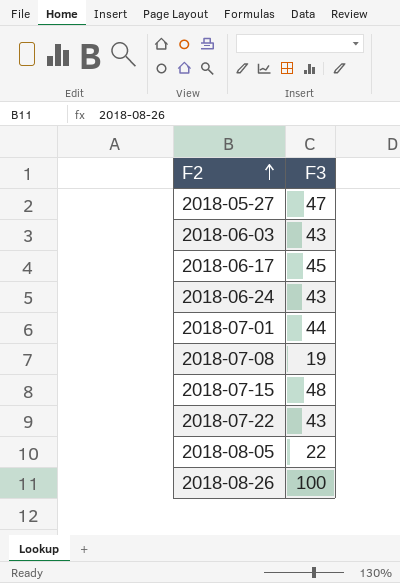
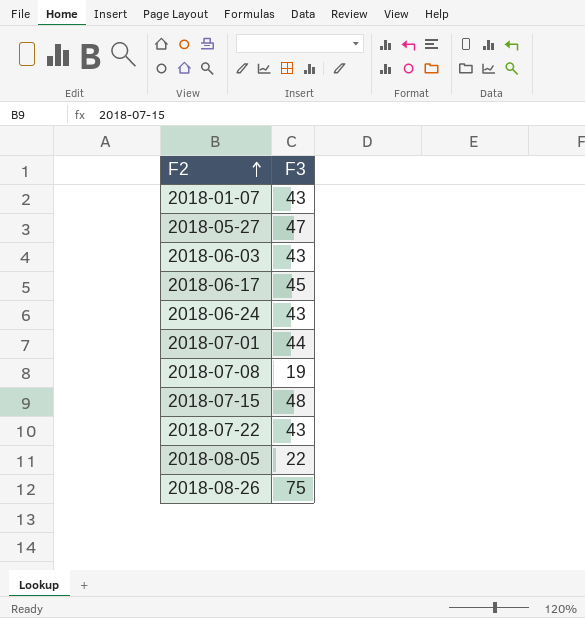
row 2018-01-07: none -> 43
2018-08-26 | F3: 100 -> 75

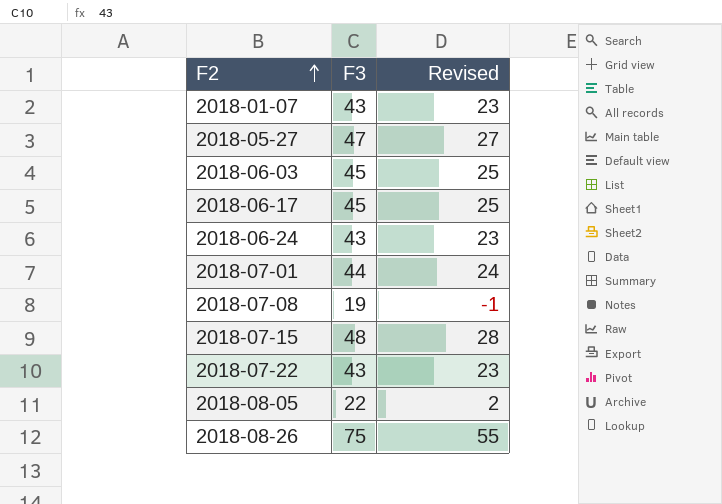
column Revised | formula: none -> [F3] - 20
2018-06-03 | F3: 43 -> 45

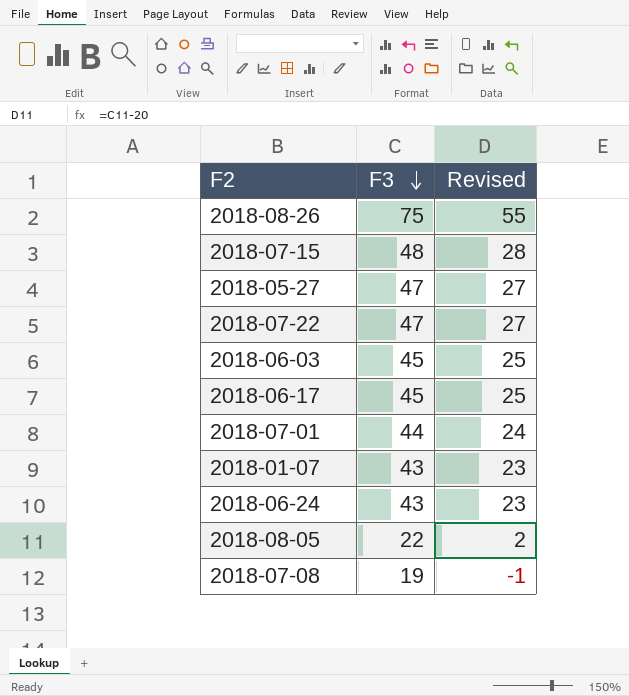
row order: F2 ascending -> F3 descending
2018-07-22 | F3: 43 -> 47
2018-07-22 | Revised: 23 -> 27

